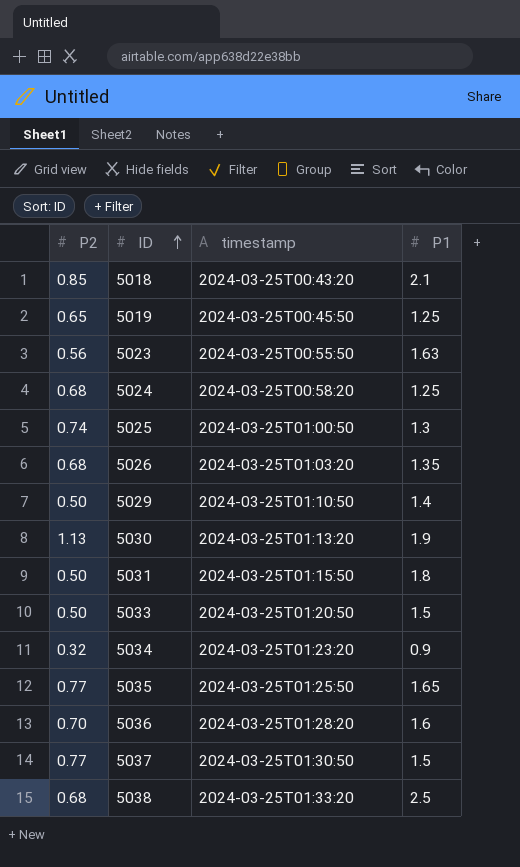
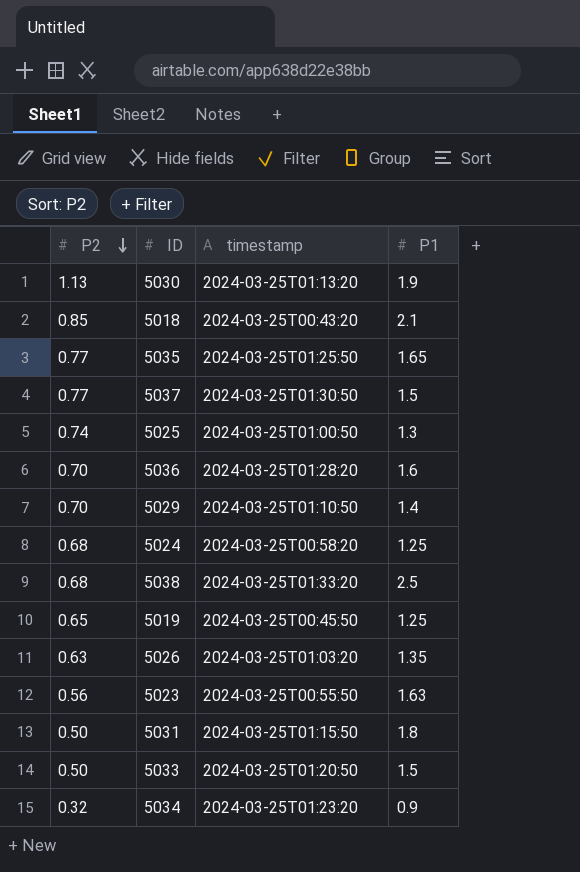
row order: ID ascending -> P2 descending
5029 | P2: 0.50 -> 0.70
5026 | P2: 0.68 -> 0.63

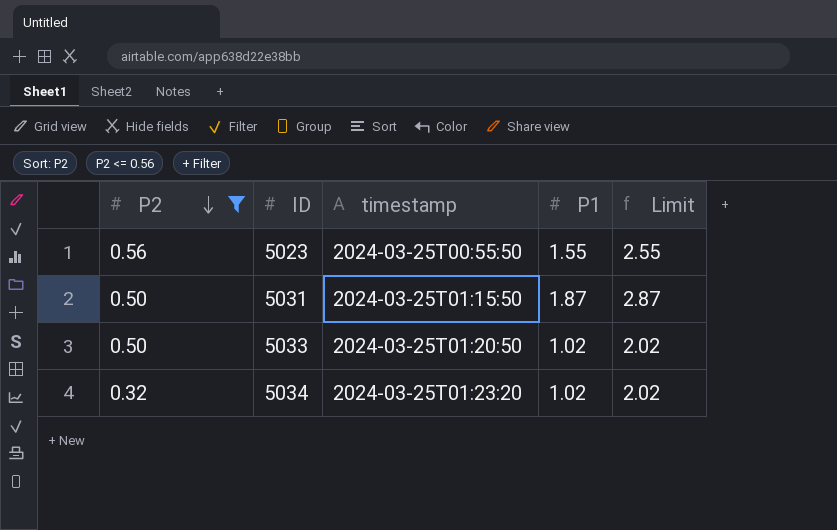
filter: none -> P2 <= 0.56
column Limit | formula: none -> [P1] + 1
5023 | P1: 1.63 -> 1.55
5031 | P1: 1.8 -> 1.87
5033 | P1: 1.5 -> 1.02
5034 | P1: 0.9 -> 1.02

